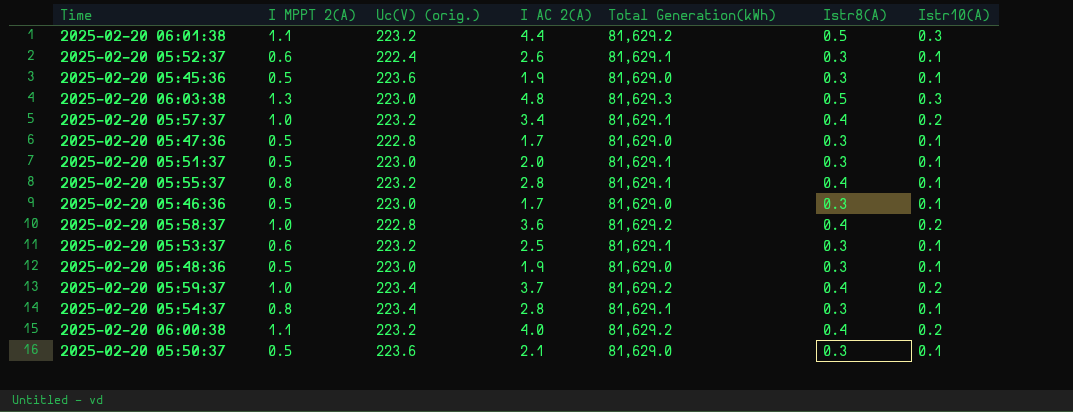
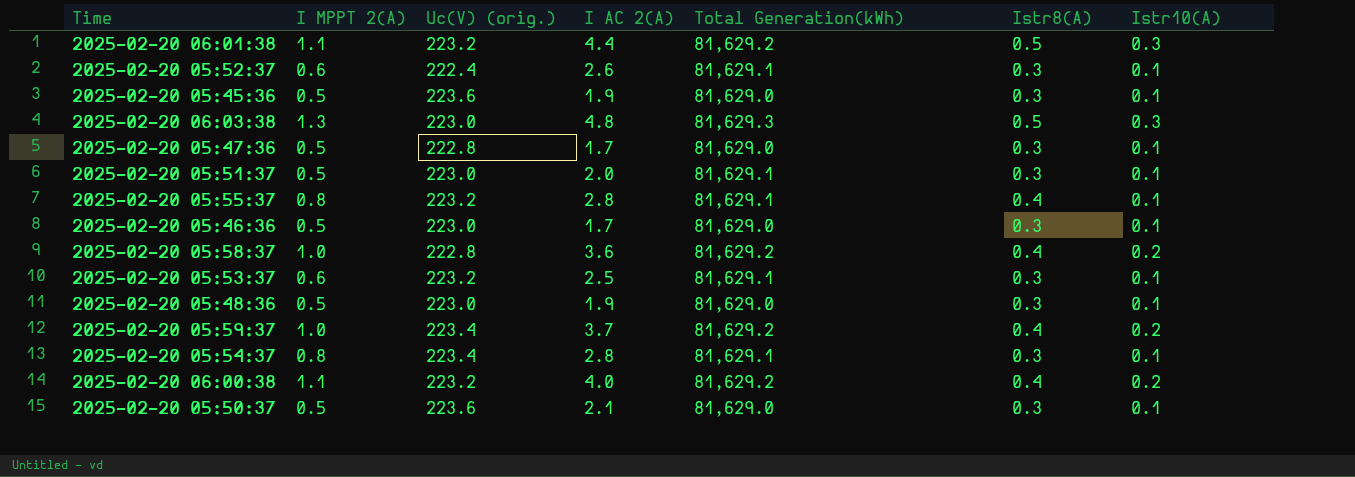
row 2025-02-20 05:57:37: 1.0 | 223.2 | 3.4 | 81,629.1 | 0.4 | 0.2 -> none

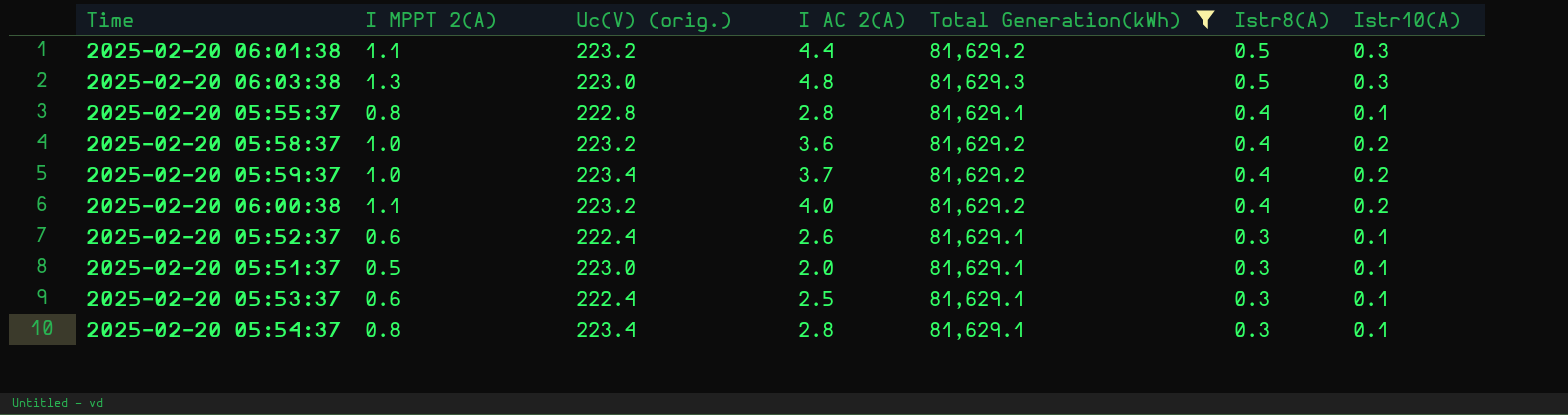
filter: none -> Total Generation(kWh) != 81,629.0
row order: none -> Istr8(A) descending
2025-02-20 05:55:37 | Uc(V) (orig.): 223.2 -> 222.8
2025-02-20 05:58:37 | Uc(V) (orig.): 222.8 -> 223.2
2025-02-20 05:53:37 | Uc(V) (orig.): 223.2 -> 222.4

